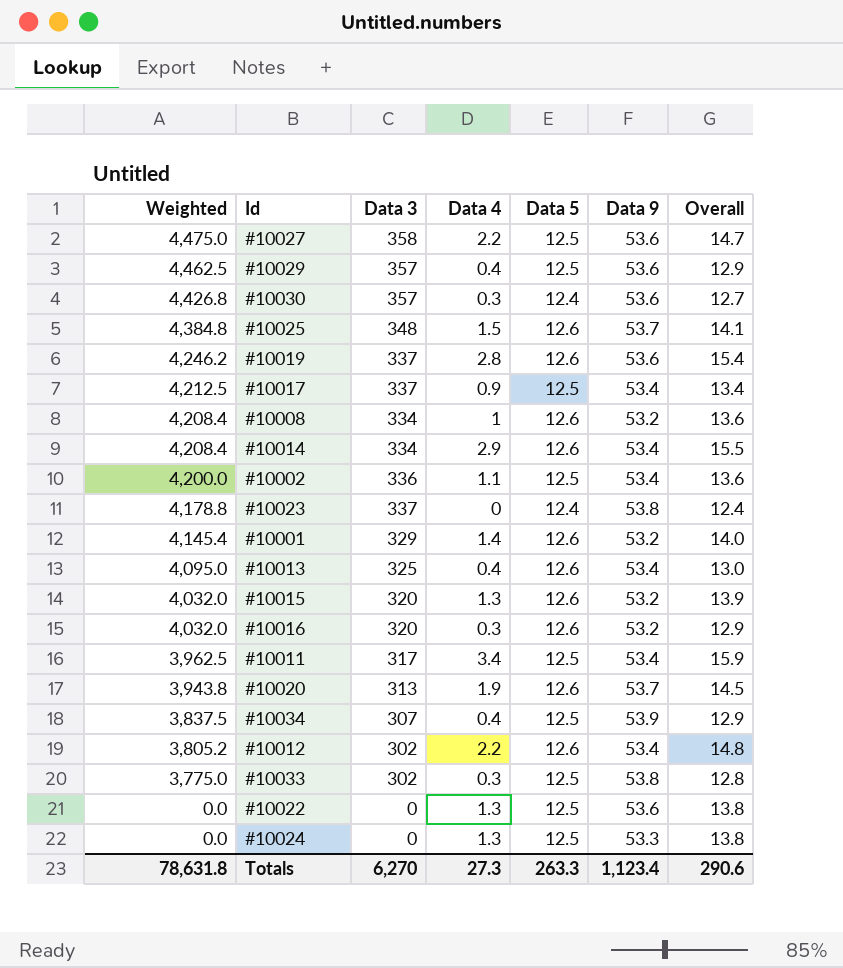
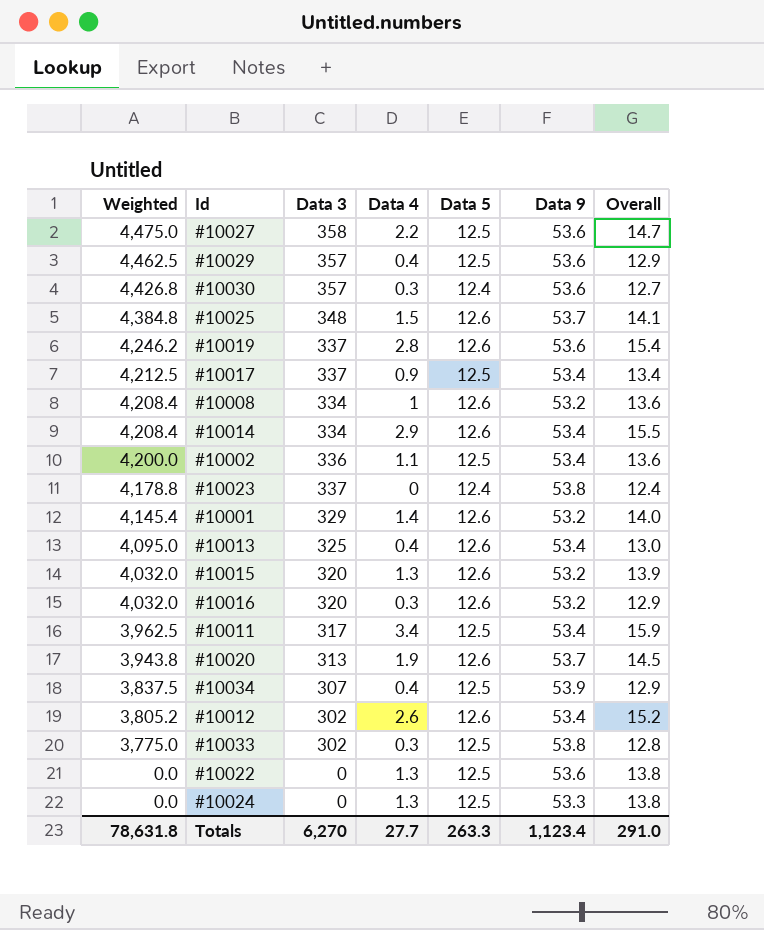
#10012 | Data 4: 2.2 -> 2.6
#10012 | Overall: 14.8 -> 15.2
Totals | Data 4: 27.3 -> 27.7
Totals | Overall: 290.6 -> 291.0

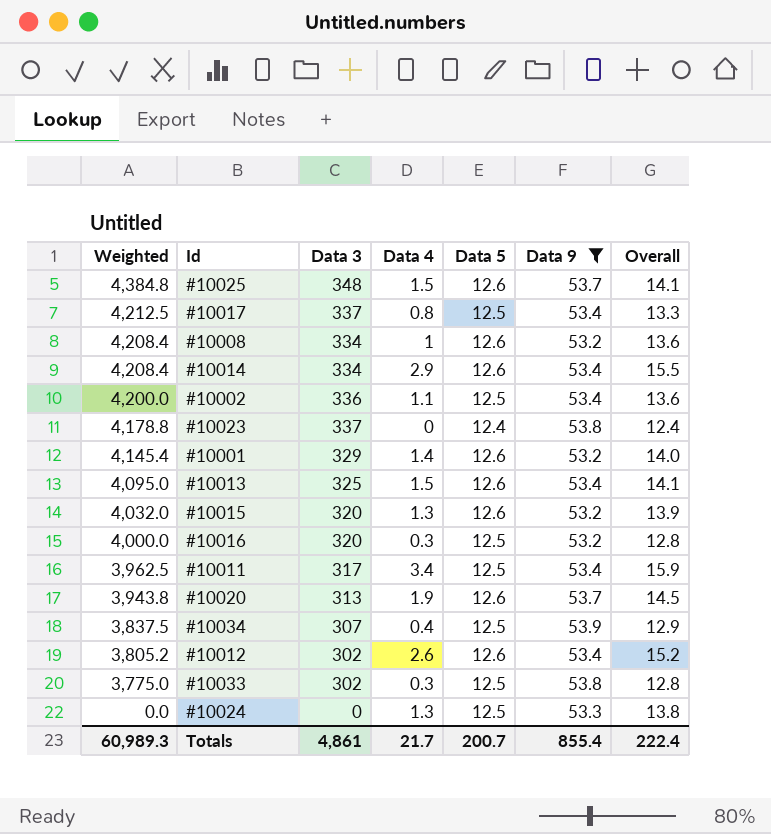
filter: none -> Data 9 != 53.6
#10017 | Data 4: 0.9 -> 0.8
#10017 | Overall: 13.4 -> 13.3
#10013 | Data 4: 0.4 -> 1.5
#10013 | Overall: 13.0 -> 14.1
#10016 | Weighted: 4,032.0 -> 4,000.0
#10016 | Data 5: 12.6 -> 12.5
#10016 | Overall: 12.9 -> 12.8
Totals | Weighted: 78,631.8 -> 60,989.3
Totals | Data 3: 6,270 -> 4,861
Totals | Data 4: 27.7 -> 21.7
Totals | Data 5: 263.3 -> 200.7
Totals | Data 9: 1,123.4 -> 855.4
Totals | Overall: 291.0 -> 222.4

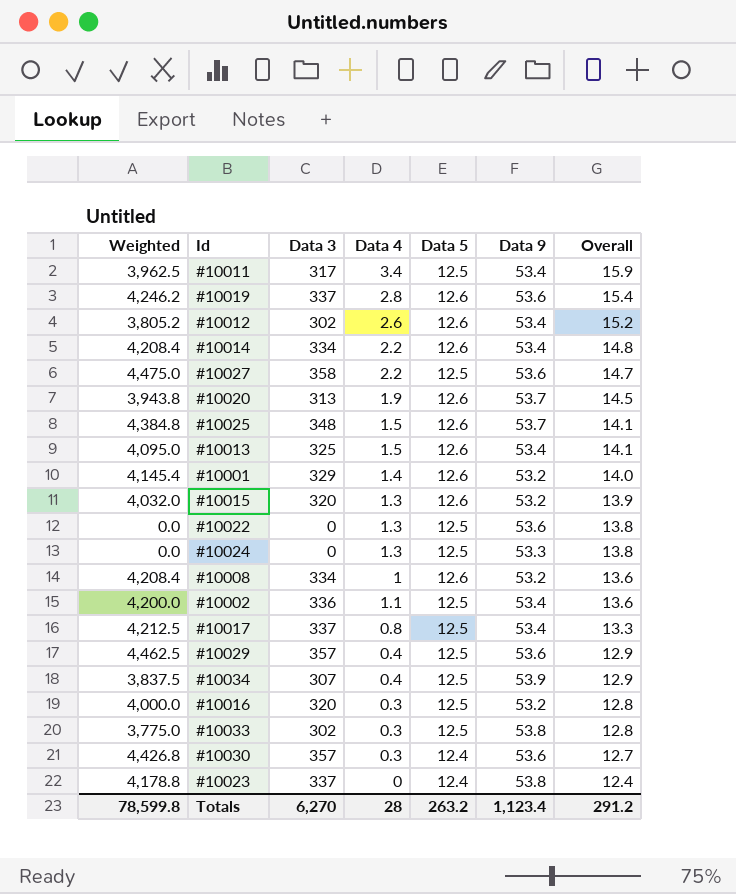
filter: Data 9 != 53.6 -> none
row order: Weighted descending -> Overall descending
#10014 | Data 4: 2.9 -> 2.2
#10014 | Overall: 15.5 -> 14.8
Totals | Weighted: 60,989.3 -> 78,599.8
Totals | Data 3: 4,861 -> 6,270
Totals | Data 4: 21.7 -> 28
Totals | Data 5: 200.7 -> 263.2
Totals | Data 9: 855.4 -> 1,123.4
Totals | Overall: 222.4 -> 291.2

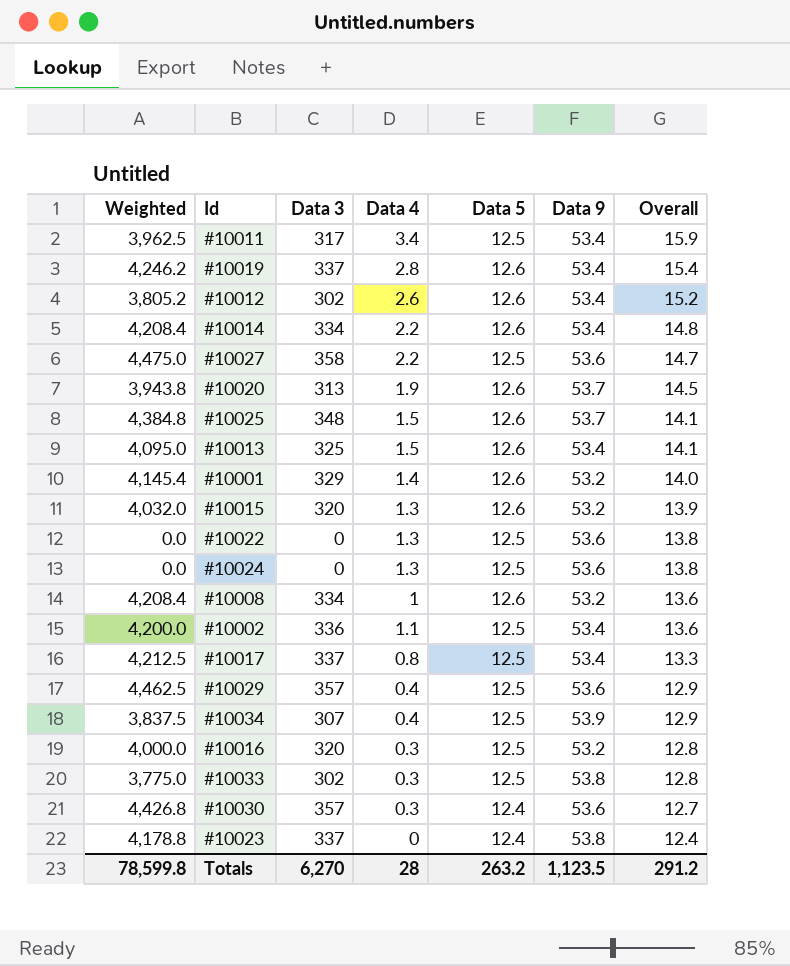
#10019 | Data 9: 53.6 -> 53.4
#10024 | Data 9: 53.3 -> 53.6
Totals | Data 9: 1,123.4 -> 1,123.5

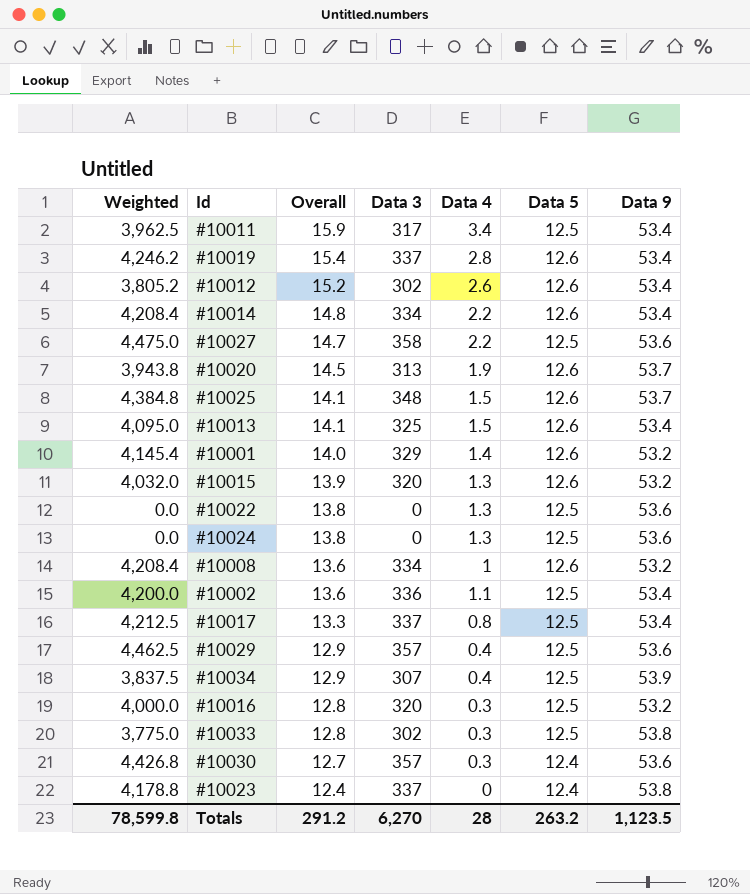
column Overall | position: 7 -> 3

